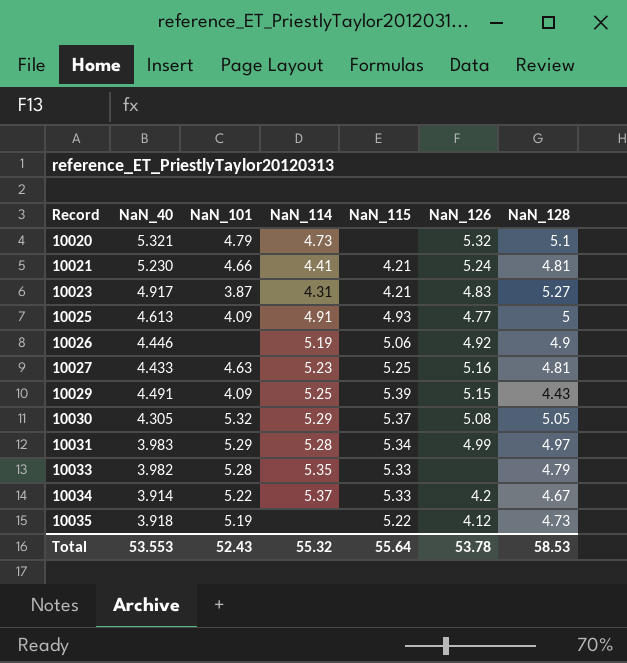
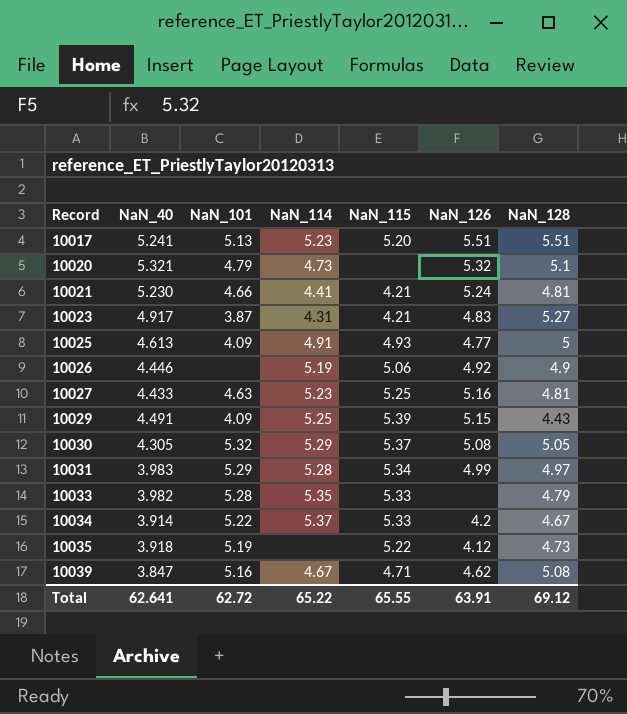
row 10017: none -> 5.241 | 5.13 | 5.23 | 5.20 | 5.51 | 5.51
row 10039: none -> 3.847 | 5.16 | 4.67 | 4.71 | 4.62 | 5.08
Total | NaN_40: 53.553 -> 62.641
Total | NaN_101: 52.43 -> 62.72
Total | NaN_114: 55.32 -> 65.22
Total | NaN_115: 55.64 -> 65.55
Total | NaN_126: 53.78 -> 63.91
Total | NaN_128: 58.53 -> 69.12

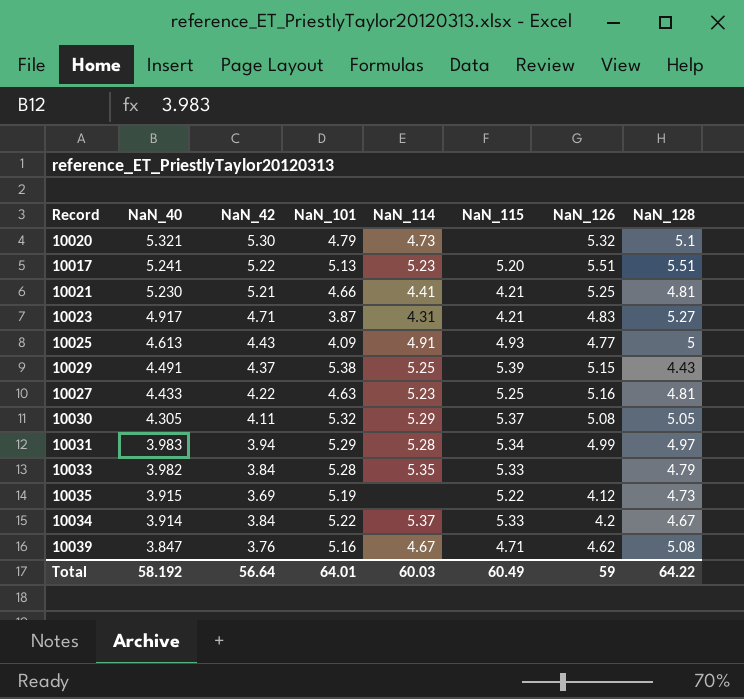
row order: Record ascending -> NaN_40 descending
column NaN_42 | position: none -> 3
row 10026: 4.446 | none | 5.19 | 5.06 | 4.92 | 4.9 -> none
10021 | NaN_126: 5.24 -> 5.25
10029 | NaN_101: 4.09 -> 5.38
10035 | NaN_40: 3.918 -> 3.915
Total | NaN_40: 62.641 -> 58.192
Total | NaN_101: 62.72 -> 64.01
Total | NaN_114: 65.22 -> 60.03
Total | NaN_115: 65.55 -> 60.49
Total | NaN_126: 63.91 -> 59
Total | NaN_128: 69.12 -> 64.22

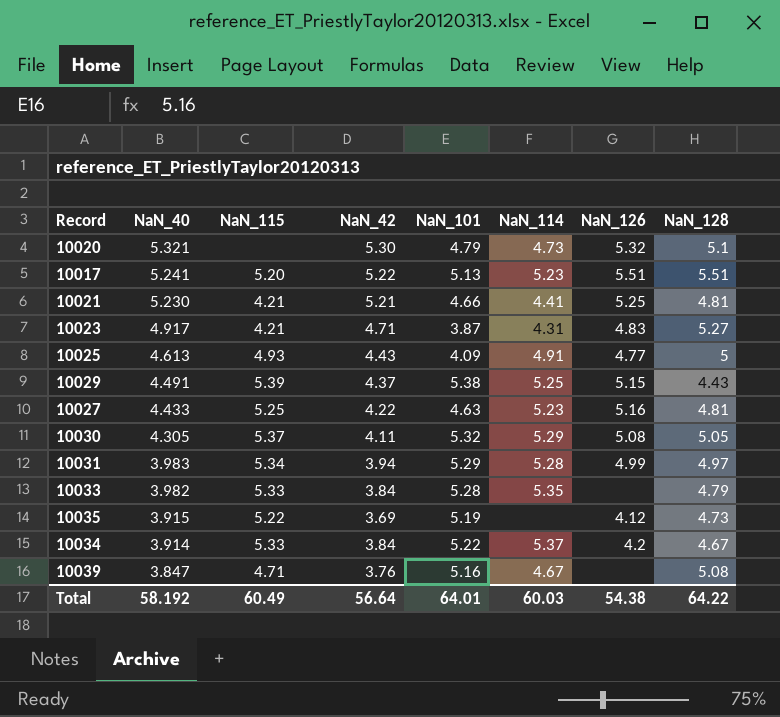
column NaN_115 | position: 6 -> 3
10039 | NaN_126: 4.62 -> none
Total | NaN_126: 59 -> 54.38

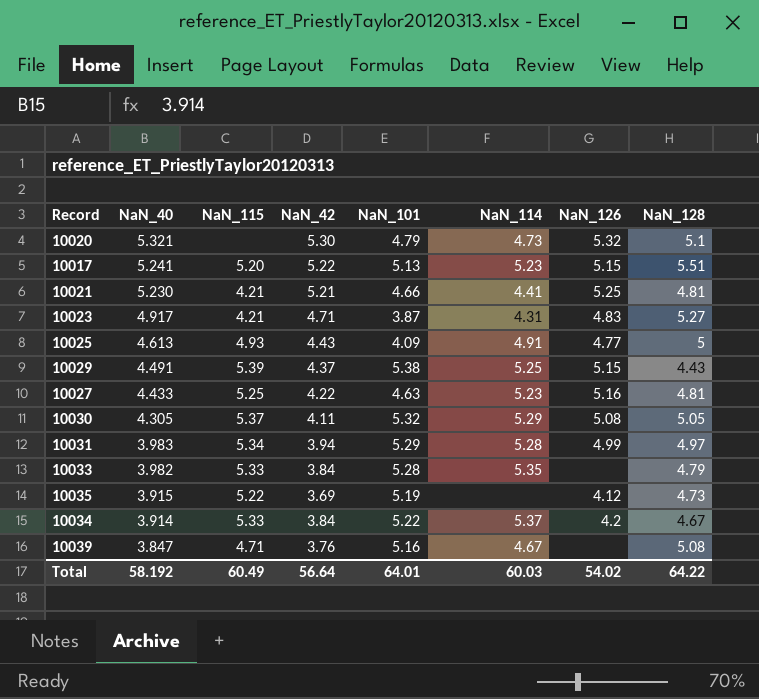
10017 | NaN_126: 5.51 -> 5.15
Total | NaN_126: 54.38 -> 54.02

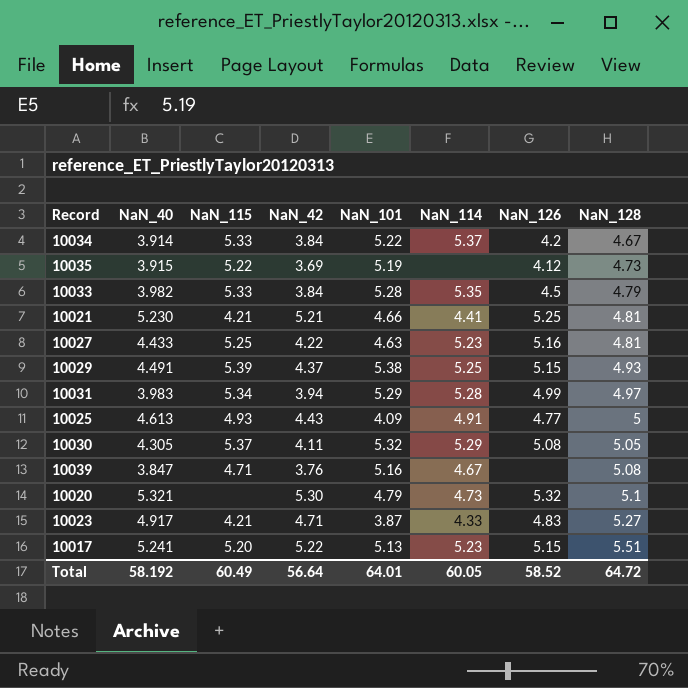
row order: NaN_40 descending -> NaN_128 ascending
10033 | NaN_126: none -> 4.5
10029 | NaN_128: 4.43 -> 4.93
10023 | NaN_114: 4.31 -> 4.33
Total | NaN_114: 60.03 -> 60.05
Total | NaN_126: 54.02 -> 58.52
Total | NaN_128: 64.22 -> 64.72

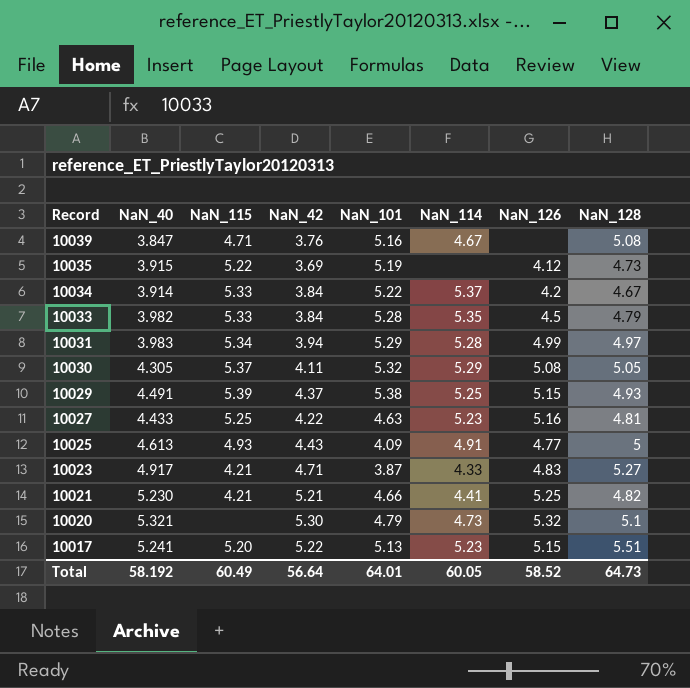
row order: NaN_128 ascending -> Record descending
10021 | NaN_128: 4.81 -> 4.82
Total | NaN_128: 64.72 -> 64.73

